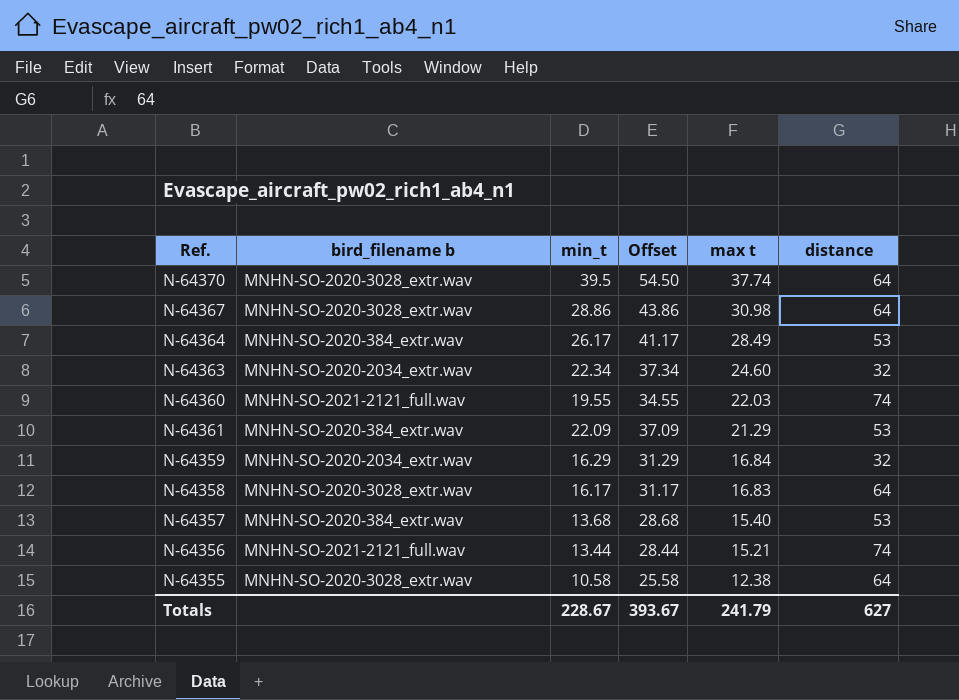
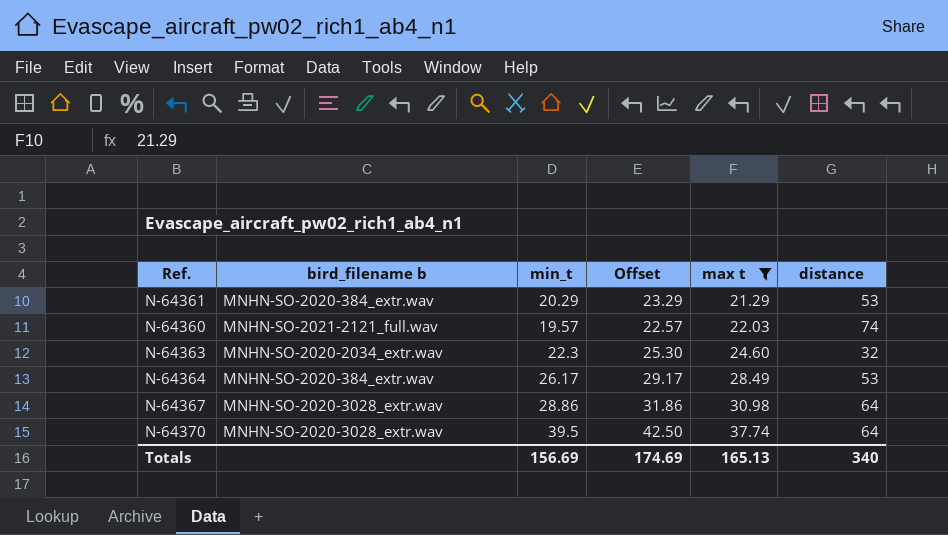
filter: none -> max t >= 21.29
row order: max t descending -> max t ascending
column Offset | formula: [min_t] + 15 -> [min_t] + 3
N-64361 | min_t: 22.09 -> 20.29
N-64360 | min_t: 19.55 -> 19.57
N-64363 | min_t: 22.34 -> 22.3
Totals | min_t: 228.67 -> 156.69
Totals | Offset: 393.67 -> 174.69
Totals | max t: 241.79 -> 165.13
Totals | distance: 627 -> 340

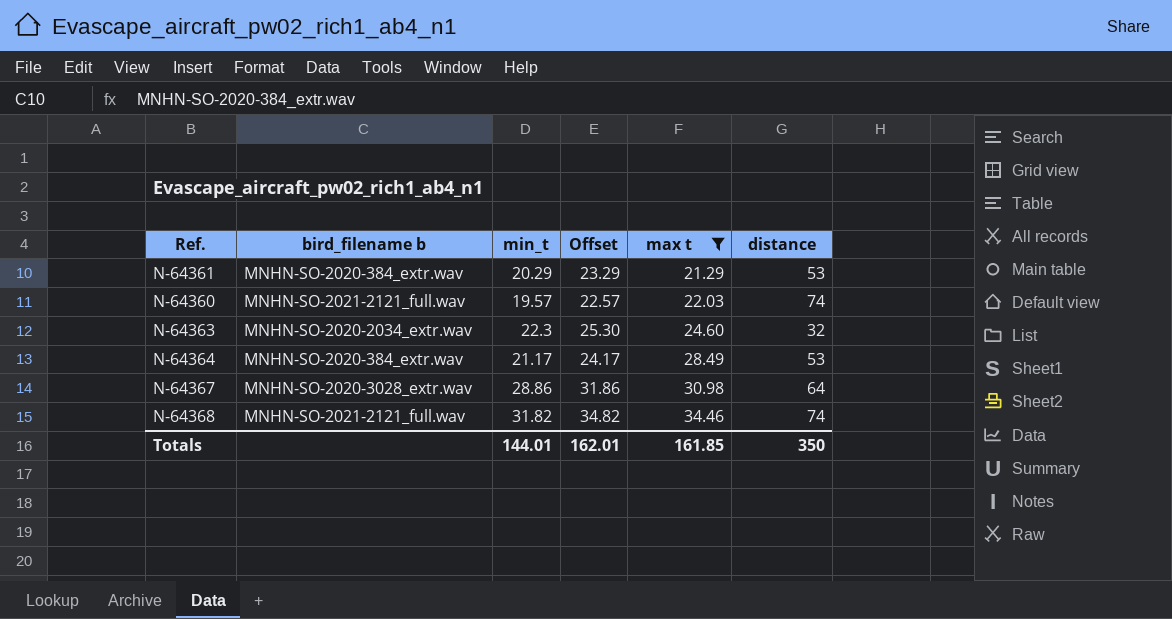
row N-64370: MNHN-SO-2020-3028_extr.wav | 39.5 | 42.50 | 37.74 | 64 -> none
N-64364 | min_t: 26.17 -> 21.17
N-64364 | Offset: 29.17 -> 24.17
row N-64368: none -> MNHN-SO-2021-2121_full.wav | 31.82 | 34.82 | 34.46 | 74
Totals | min_t: 156.69 -> 144.01
Totals | Offset: 174.69 -> 162.01
Totals | max t: 165.13 -> 161.85
Totals | distance: 340 -> 350

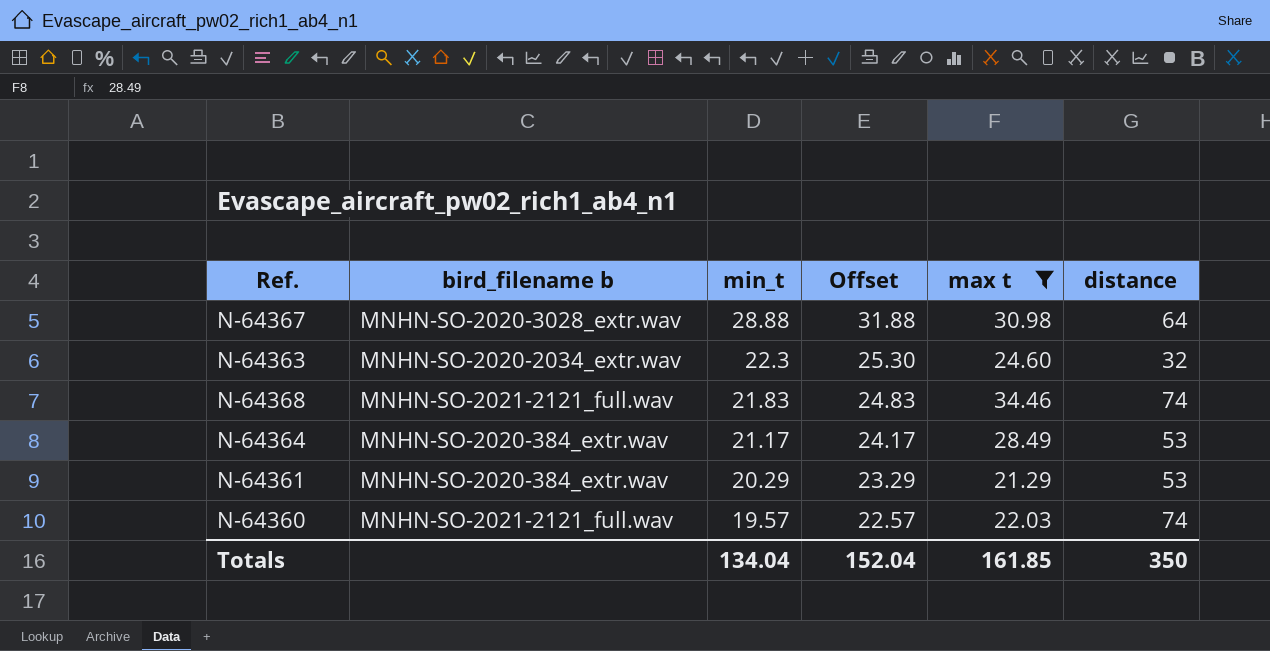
row order: max t ascending -> min_t descending
N-64367 | min_t: 28.86 -> 28.88
N-64367 | Offset: 31.86 -> 31.88
N-64368 | min_t: 31.82 -> 21.83
N-64368 | Offset: 34.82 -> 24.83
Totals | min_t: 144.01 -> 134.04
Totals | Offset: 162.01 -> 152.04

